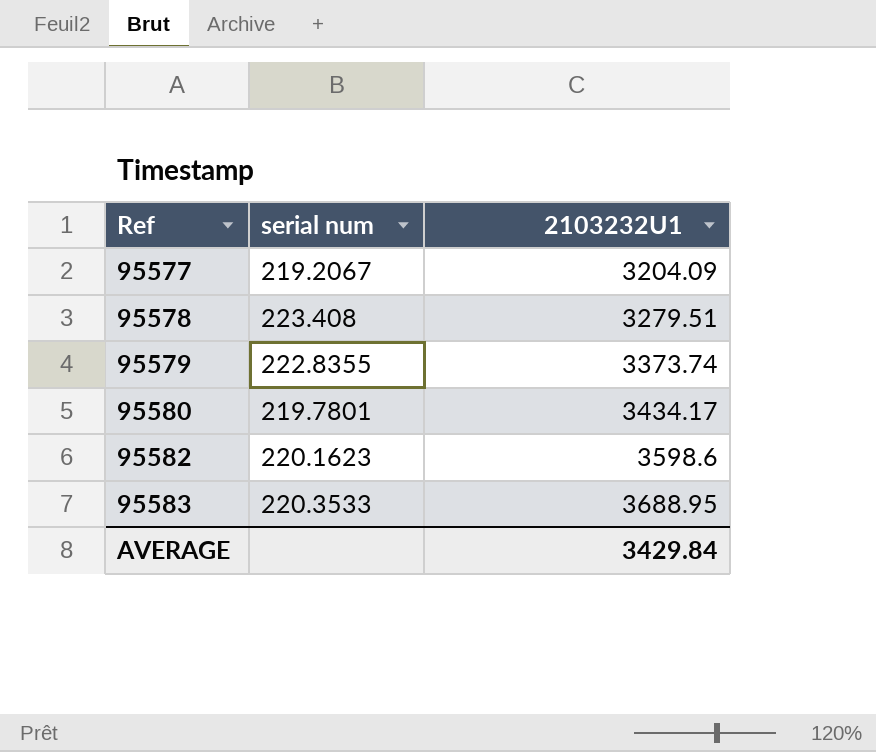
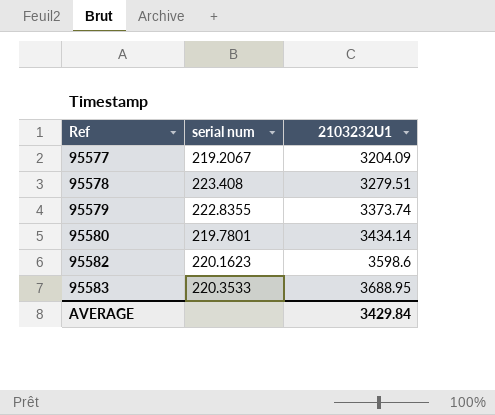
95580 | 2103232U1: 3434.17 -> 3434.14

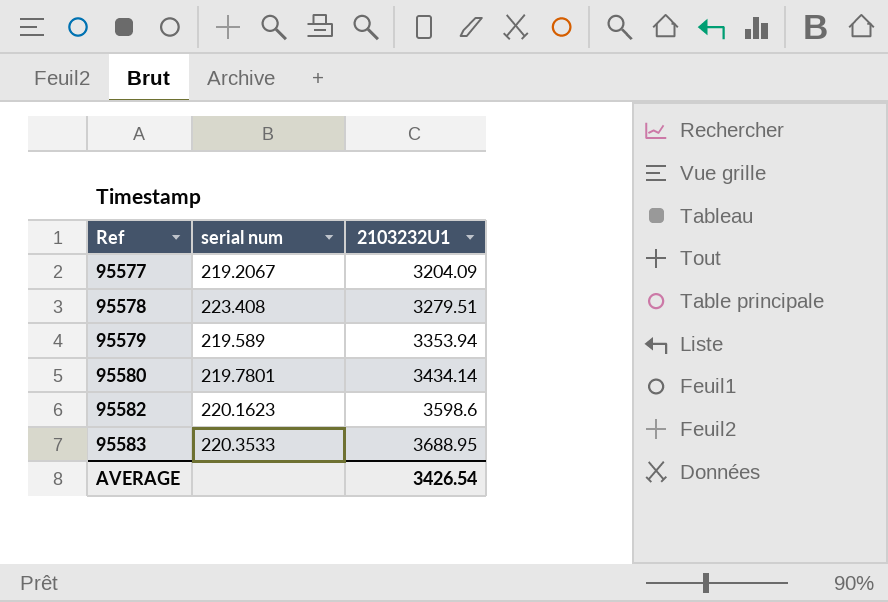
95579 | serial num: 222.8355 -> 219.589
95579 | 2103232U1: 3373.74 -> 3353.94
AVERAGE | 2103232U1: 3429.84 -> 3426.54

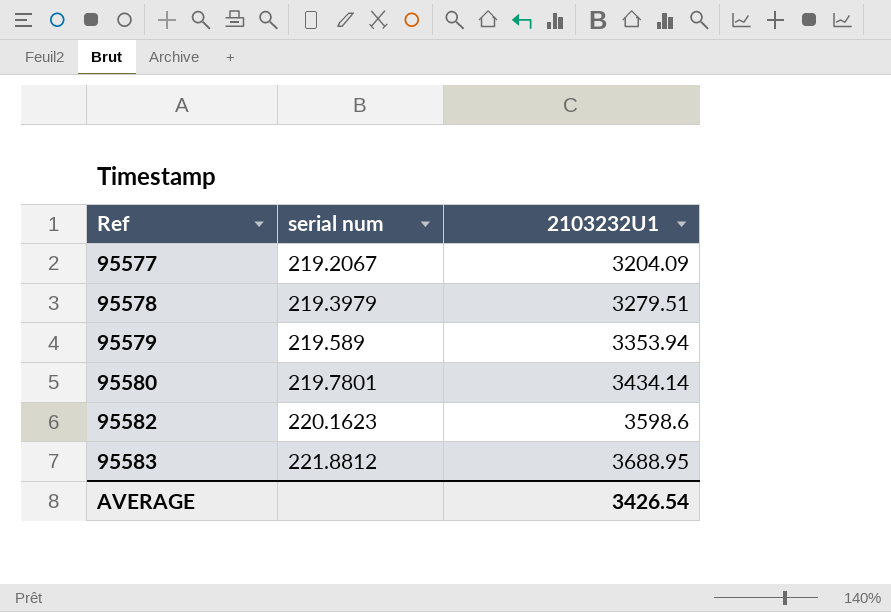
95578 | serial num: 223.408 -> 219.3979
95583 | serial num: 220.3533 -> 221.8812

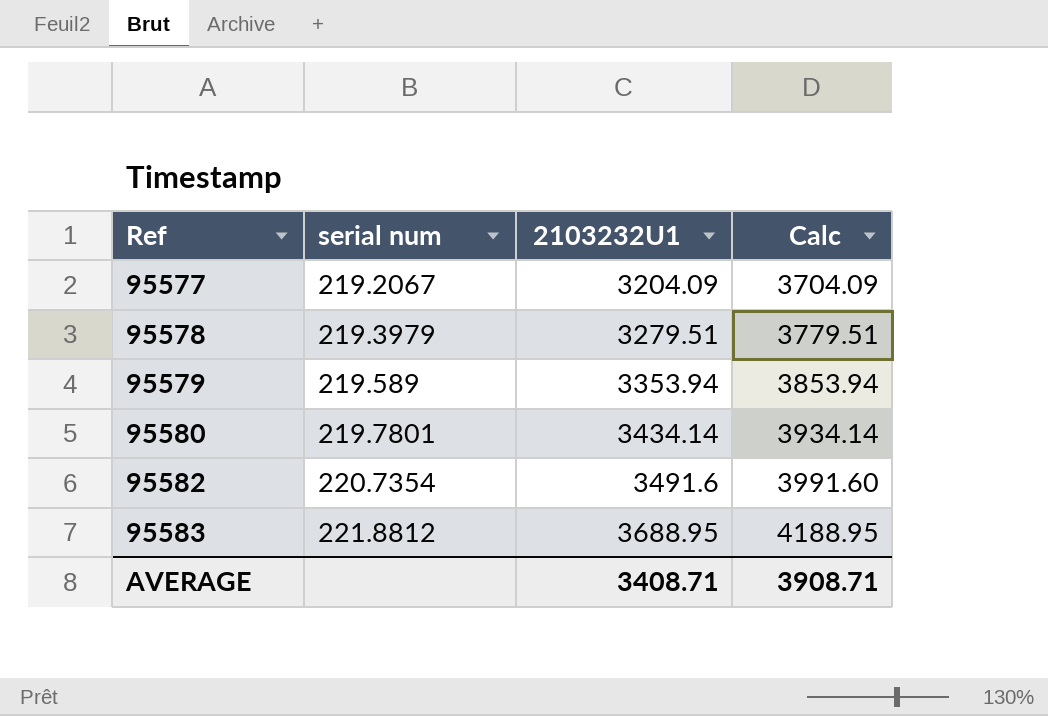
column Calc | formula: none -> [2103232U1] + 500
95582 | serial num: 220.1623 -> 220.7354
95582 | 2103232U1: 3598.6 -> 3491.6
AVERAGE | 2103232U1: 3426.54 -> 3408.71

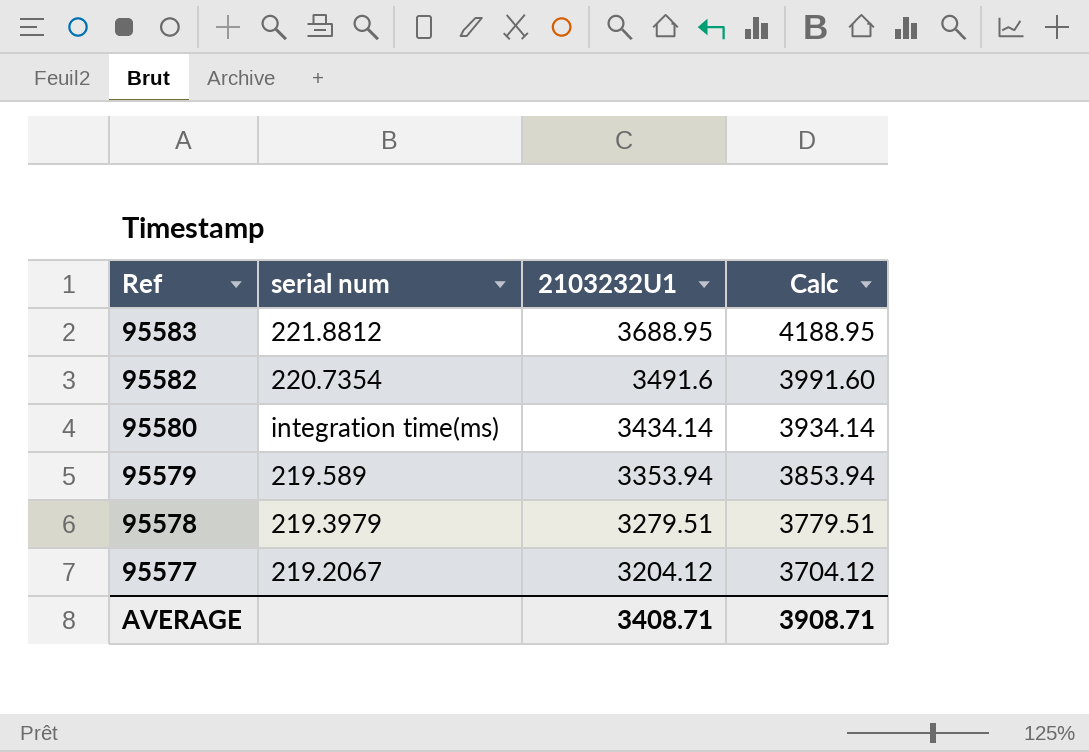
row order: Ref ascending -> Ref descending
95580 | serial num: 219.7801 -> integration time(ms)
95577 | 2103232U1: 3204.09 -> 3204.12
95577 | Calc: 3704.09 -> 3704.12

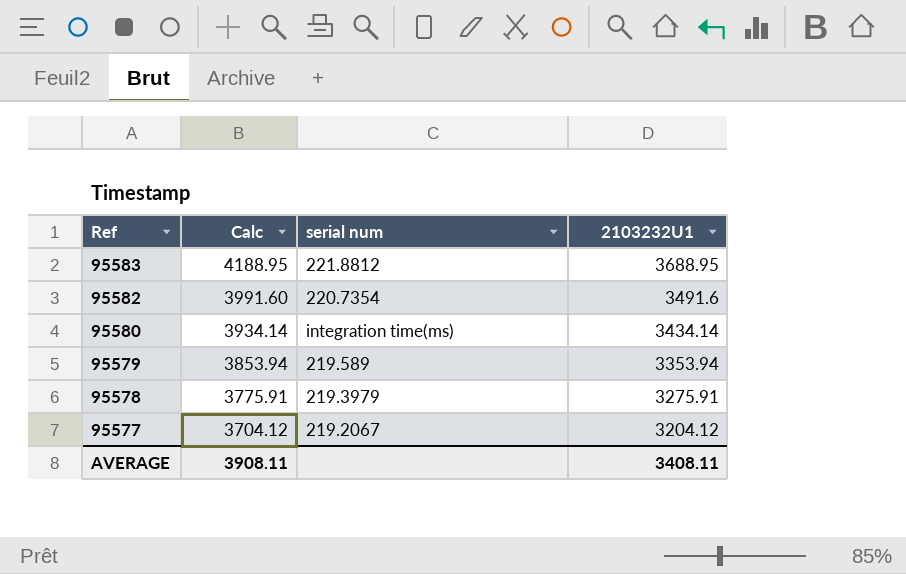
column Calc | position: 4 -> 2
95578 | Calc: 3779.51 -> 3775.91
95578 | 2103232U1: 3279.51 -> 3275.91
AVERAGE | Calc: 3908.71 -> 3908.11
AVERAGE | 2103232U1: 3408.71 -> 3408.11

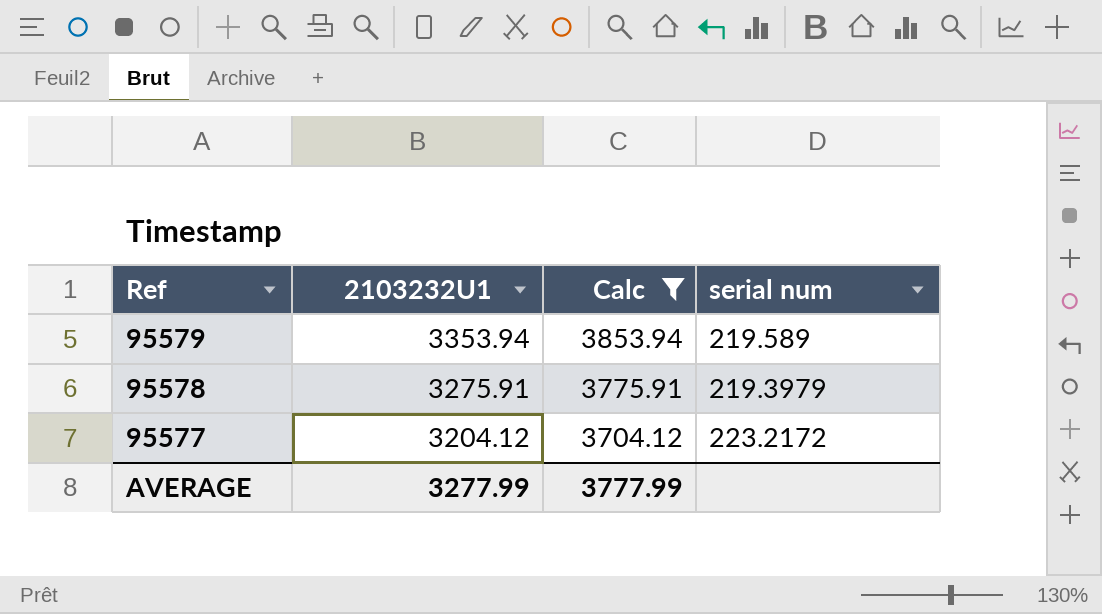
filter: none -> Calc <= 3853.94
column 2103232U1 | position: 4 -> 2
95577 | serial num: 219.2067 -> 223.2172
AVERAGE | 2103232U1: 3408.11 -> 3277.99
AVERAGE | Calc: 3908.11 -> 3777.99

